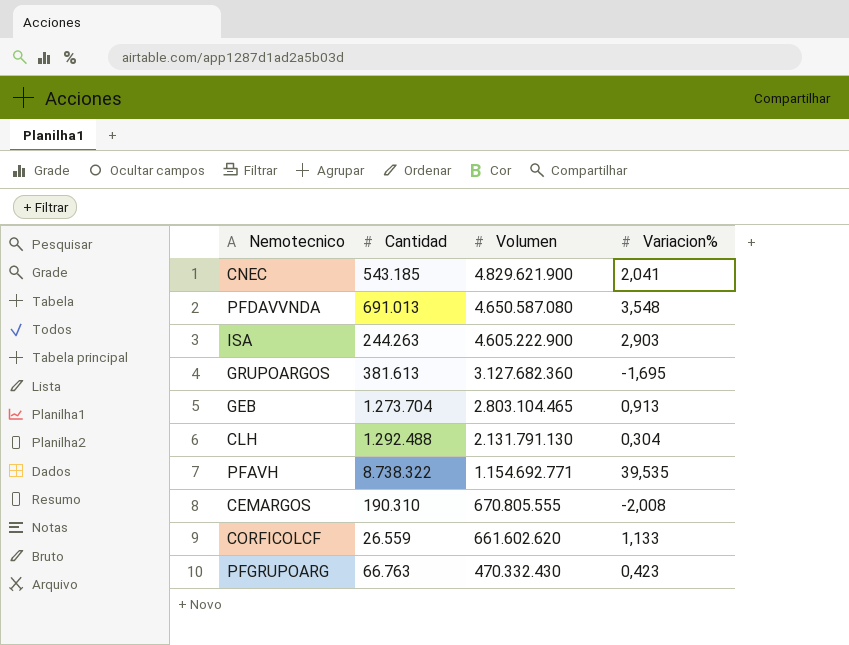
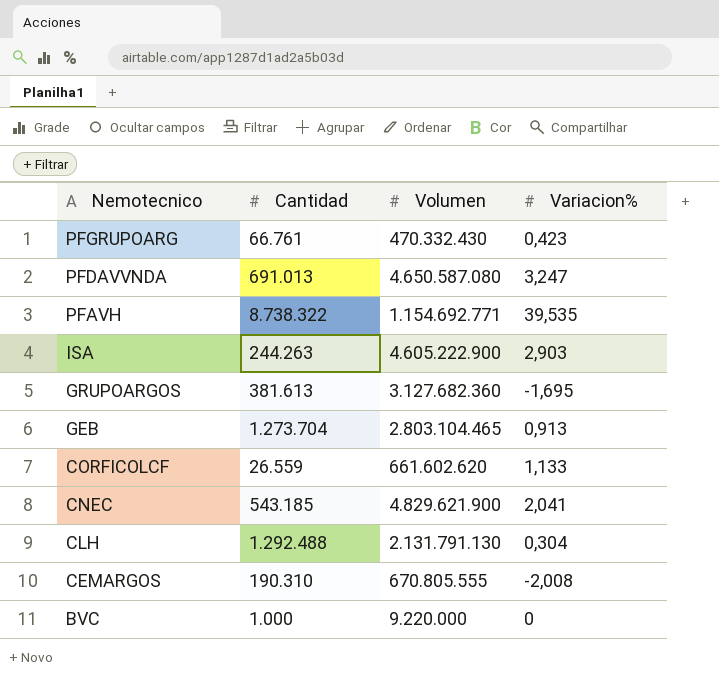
row order: Volumen descending -> Nemotecnico descending
PFGRUPOARG | Cantidad: 66.763 -> 66.761
PFDAVVNDA | Variacion%: 3,548 -> 3,247
row BVC: none -> 1.000 | 9.220.000 | 0

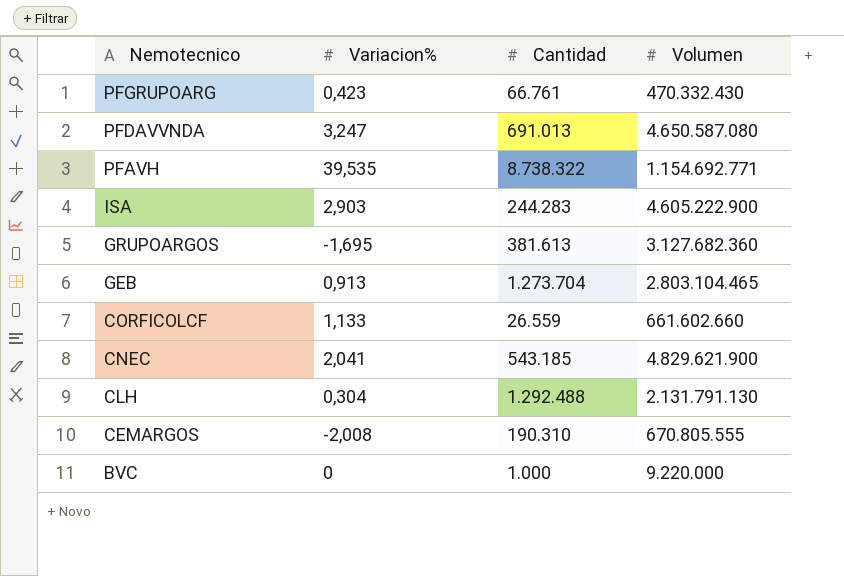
column Variacion% | position: 4 -> 2
ISA | Cantidad: 244.263 -> 244.283
CORFICOLCF | Volumen: 661.602.620 -> 661.602.660

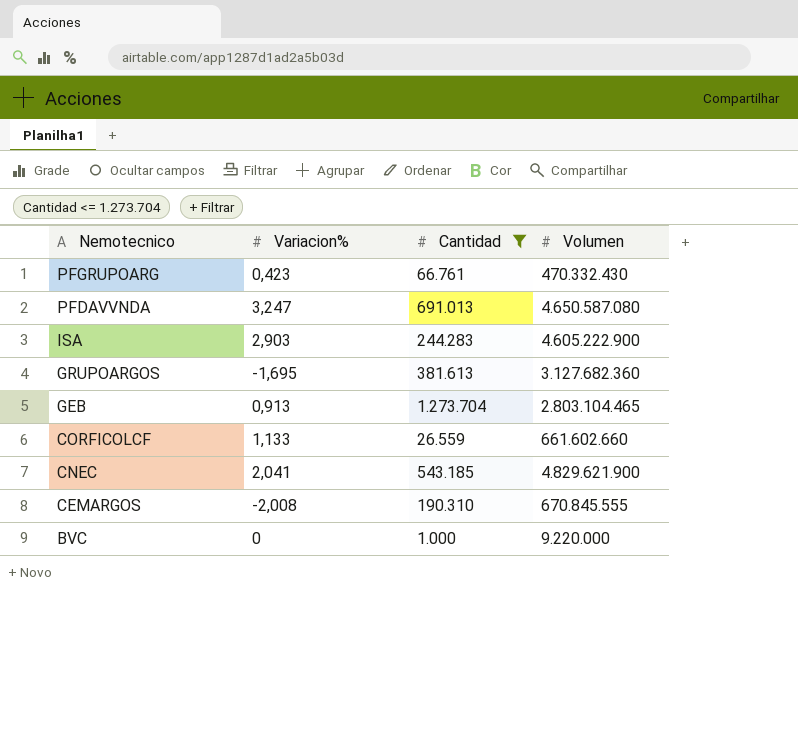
filter: none -> Cantidad <= 1.273.704
CEMARGOS | Volumen: 670.805.555 -> 670.845.555

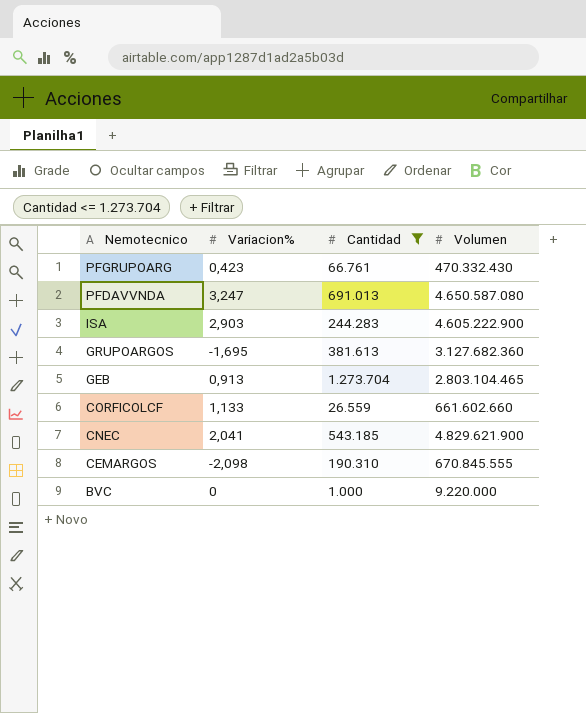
CEMARGOS | Variacion%: -2,008 -> -2,098

